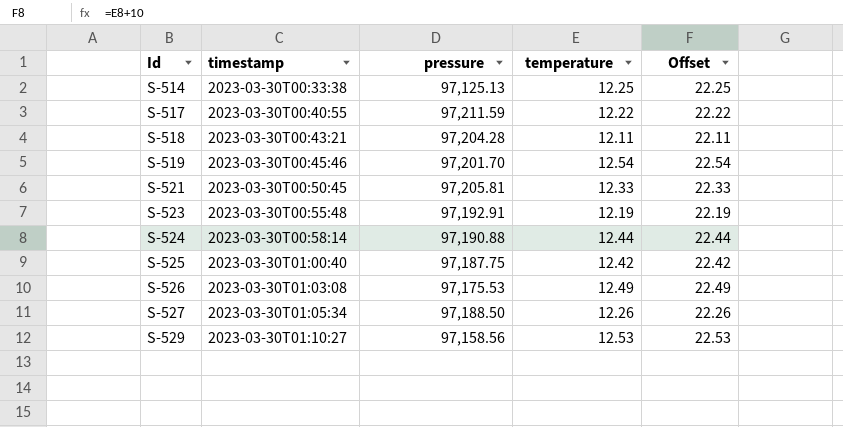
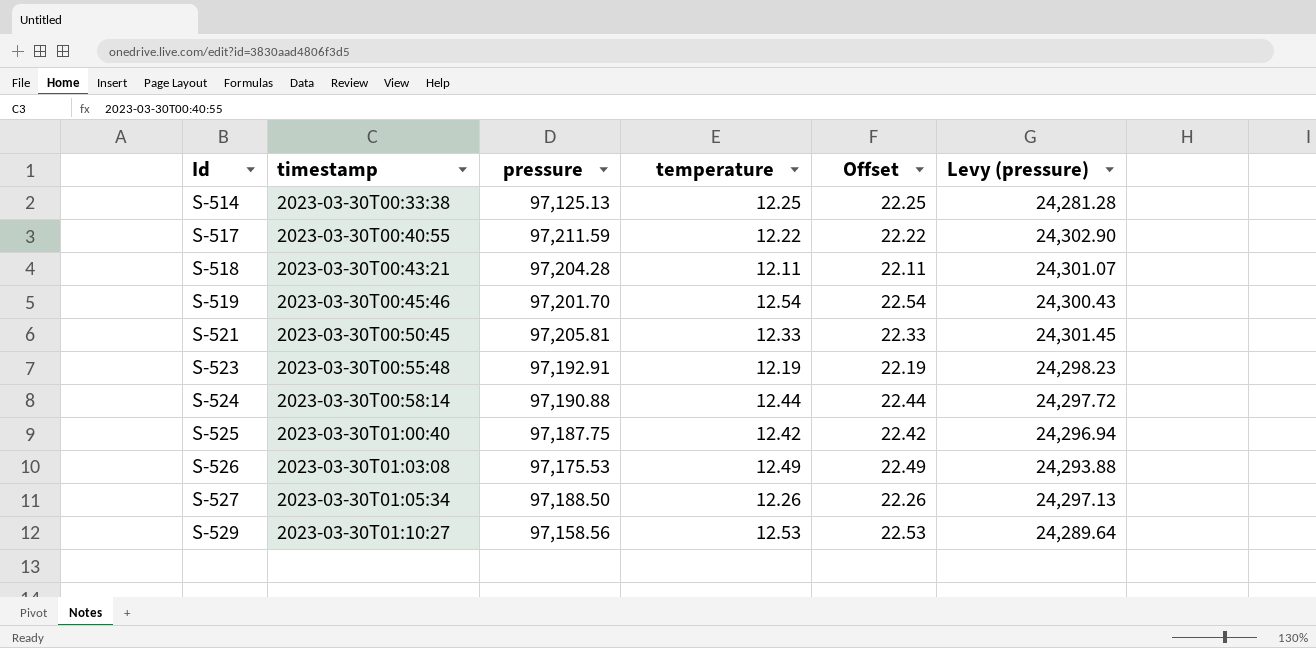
column Levy (pressure) | formula: none -> [pressure] * 0.25

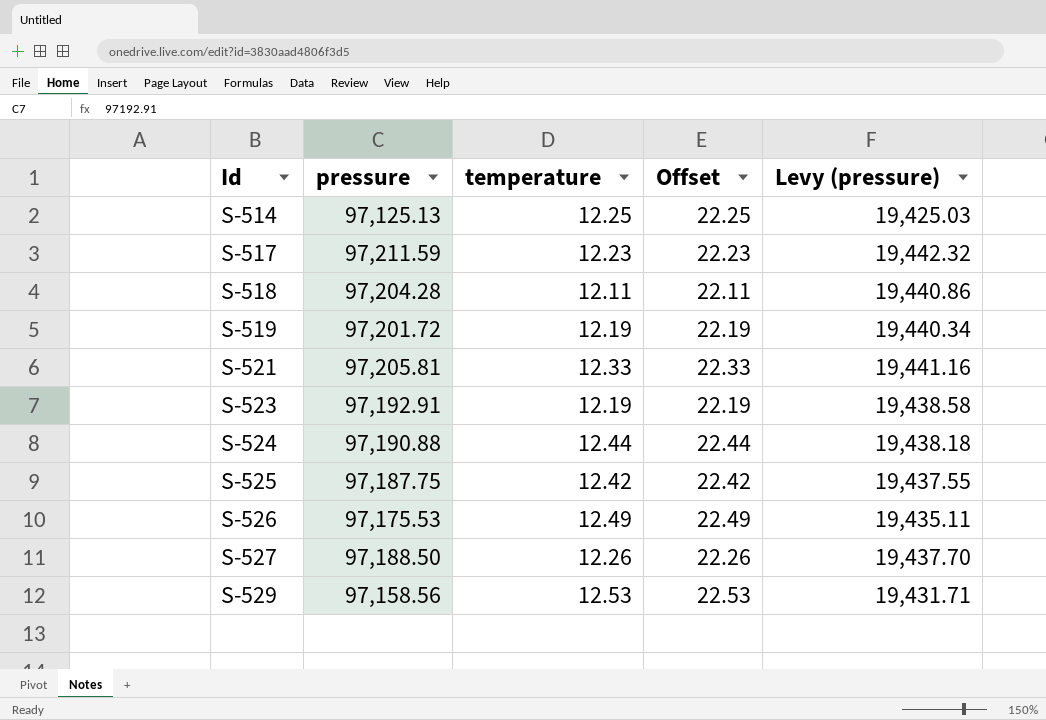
column timestamp | position: 2 -> none
column Levy (pressure) | formula: [pressure] * 0.25 -> [pressure] * 0.2
S-517 | temperature: 12.22 -> 12.23
S-517 | Offset: 22.22 -> 22.23
S-519 | pressure: 97,201.70 -> 97,201.72
S-519 | temperature: 12.54 -> 12.19
S-519 | Offset: 22.54 -> 22.19

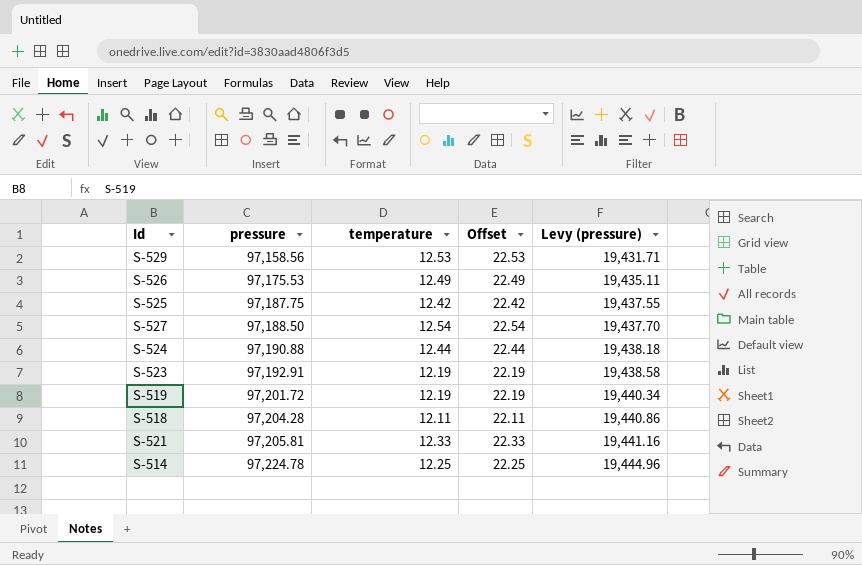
row order: Id ascending -> pressure ascending
row S-517: 97,211.59 | 12.23 | 22.23 | 19,442.32 -> none
S-527 | temperature: 12.26 -> 12.54
S-527 | Offset: 22.26 -> 22.54
S-514 | pressure: 97,125.13 -> 97,224.78
S-514 | Levy (pressure): 19,425.03 -> 19,444.96

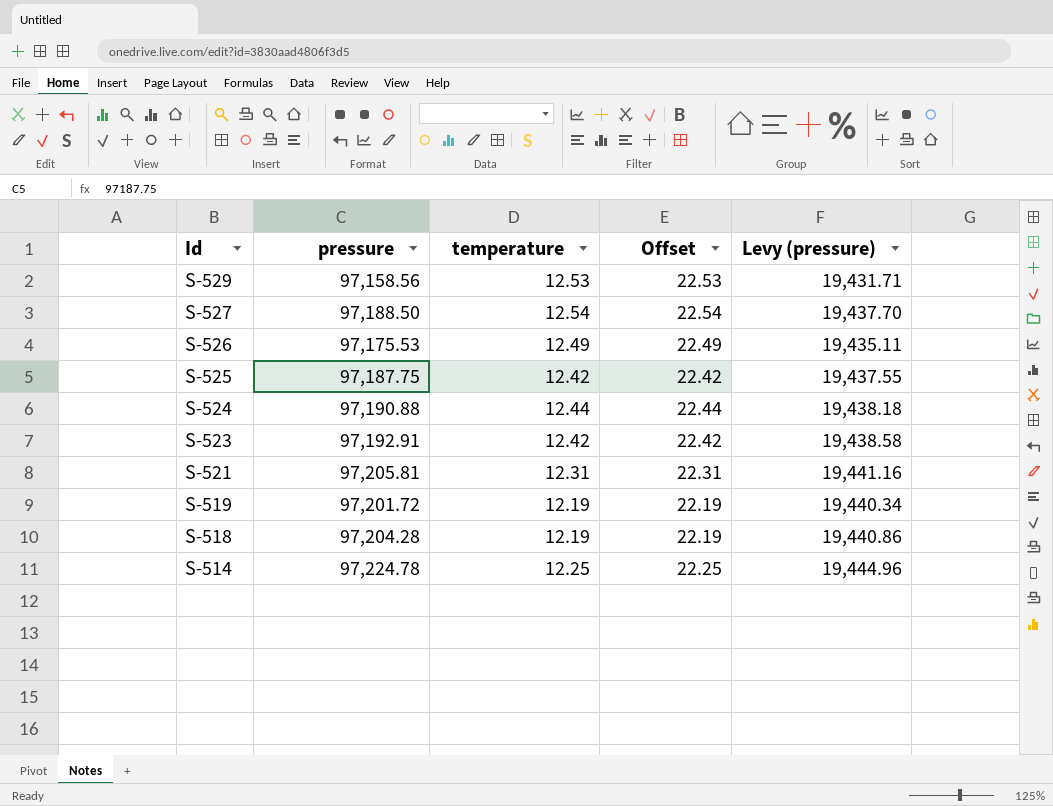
row order: pressure ascending -> Id descending
S-523 | temperature: 12.19 -> 12.42
S-523 | Offset: 22.19 -> 22.42
S-521 | temperature: 12.33 -> 12.31
S-521 | Offset: 22.33 -> 22.31
S-518 | temperature: 12.11 -> 12.19
S-518 | Offset: 22.11 -> 22.19

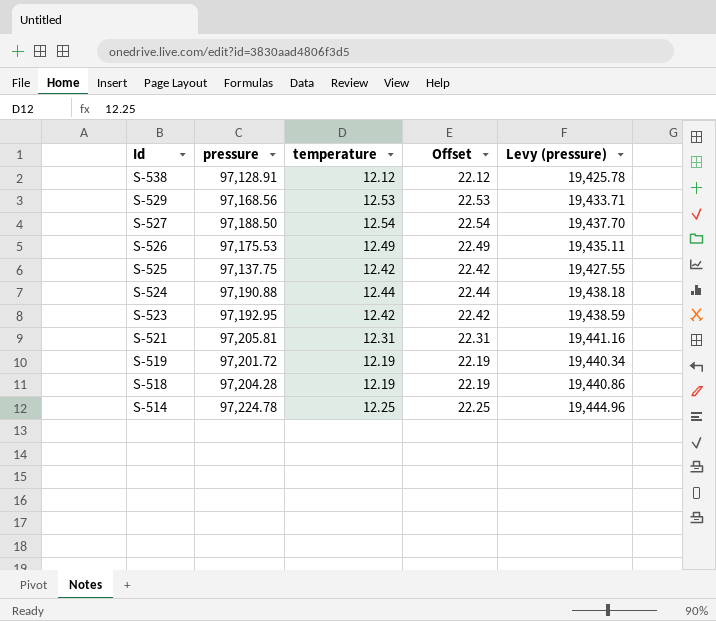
row S-538: none -> 97,128.91 | 12.12 | 22.12 | 19,425.78
S-529 | pressure: 97,158.56 -> 97,168.56
S-529 | Levy (pressure): 19,431.71 -> 19,433.71
S-525 | pressure: 97,187.75 -> 97,137.75
S-525 | Levy (pressure): 19,437.55 -> 19,427.55
S-523 | pressure: 97,192.91 -> 97,192.95
S-523 | Levy (pressure): 19,438.58 -> 19,438.59

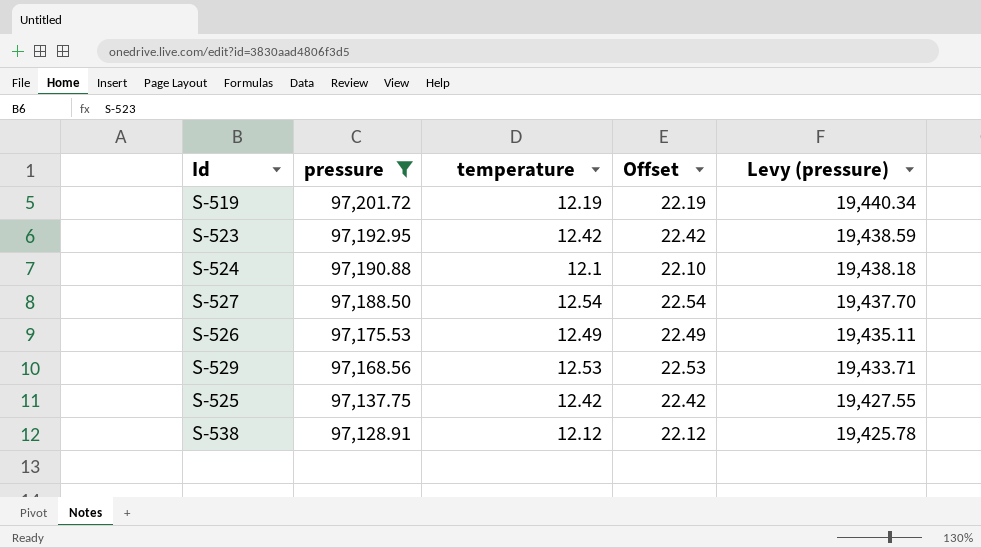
filter: none -> pressure <= 97,201.72
row order: Id descending -> pressure descending
S-524 | temperature: 12.44 -> 12.1
S-524 | Offset: 22.44 -> 22.10

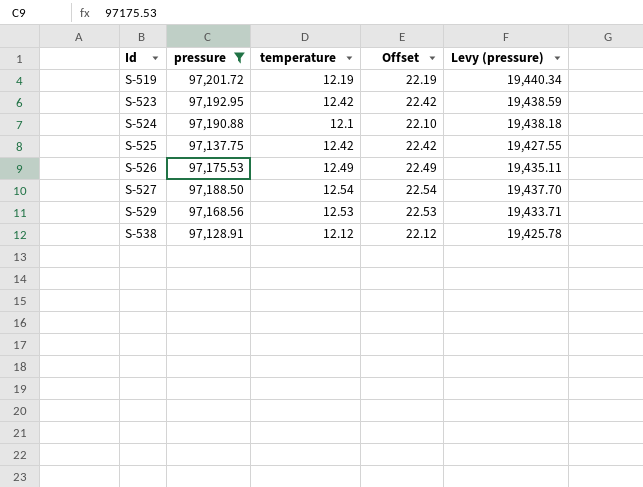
row order: pressure descending -> Id ascending

